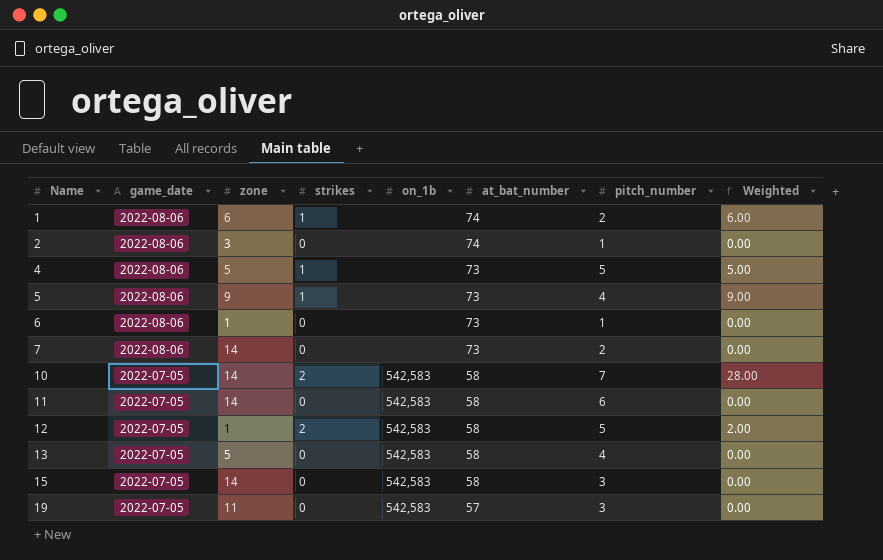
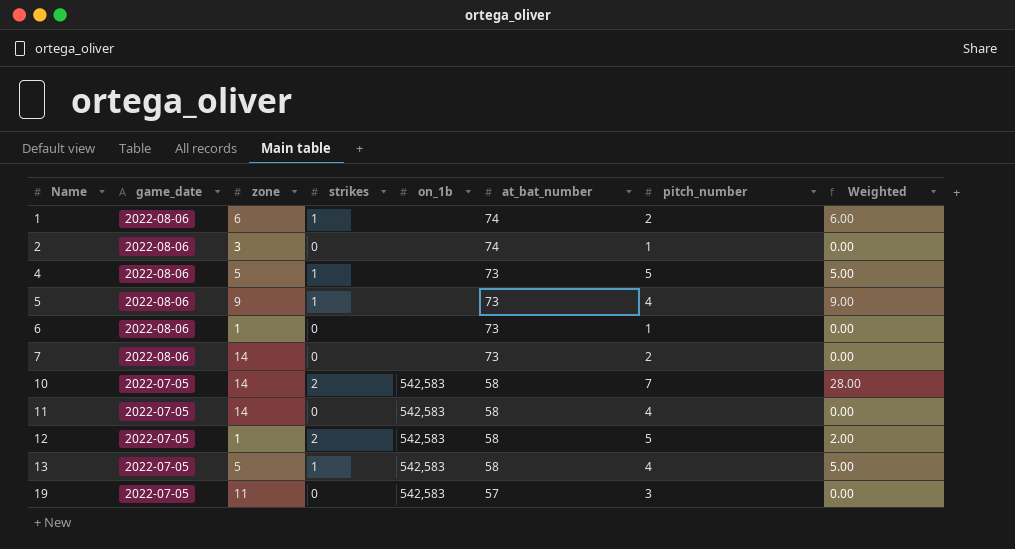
row 15: 2022-07-05 | 14 | 0 | 542,583 | 58 | 3 | 0.00 -> none
11 | pitch_number: 6 -> 4
13 | strikes: 0 -> 1
13 | Weighted: 0.00 -> 5.00

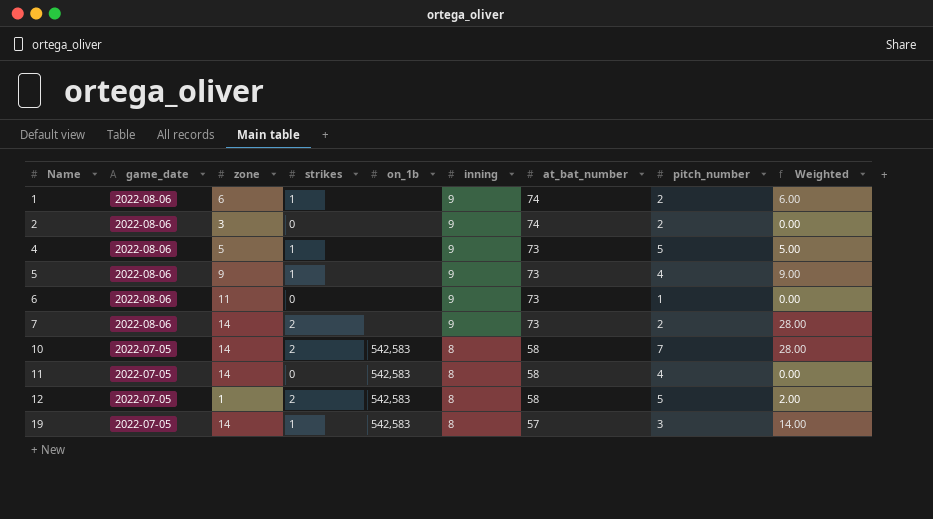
column inning | position: none -> 6
row 13: 2022-07-05 | 5 | 1 | 542,583 | 58 | 4 | 5.00 -> none
2 | pitch_number: 1 -> 2
6 | zone: 1 -> 11
7 | strikes: 0 -> 2
7 | Weighted: 0.00 -> 28.00
19 | zone: 11 -> 14
19 | strikes: 0 -> 1
19 | Weighted: 0.00 -> 14.00

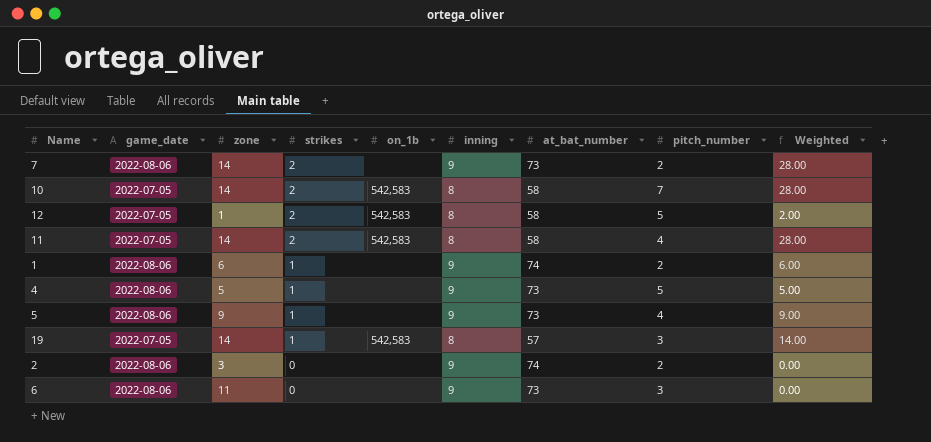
row order: Name ascending -> strikes descending
11 | strikes: 0 -> 2
11 | Weighted: 0.00 -> 28.00
6 | pitch_number: 1 -> 3

